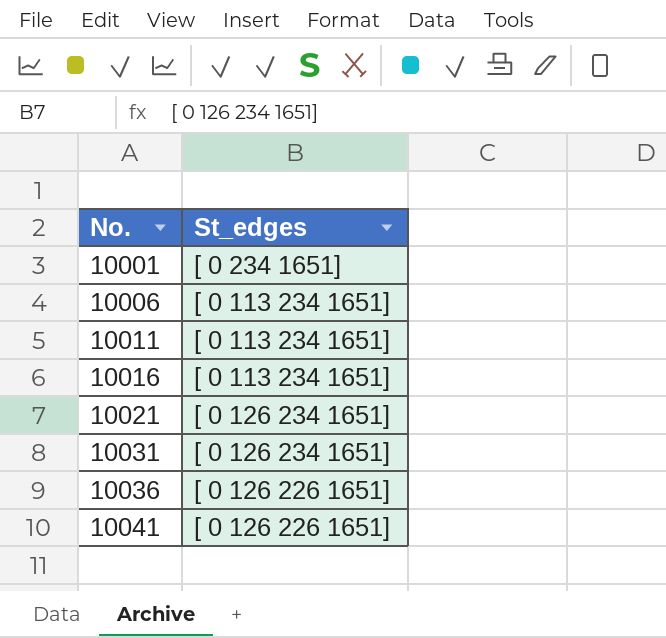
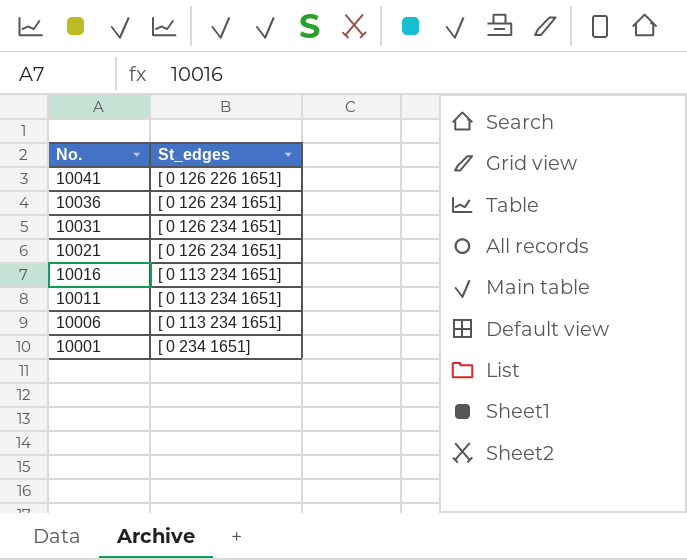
row order: No. ascending -> No. descending
10036 | St_edges: [ 0 126 226 1651] -> [ 0 126 234 1651]

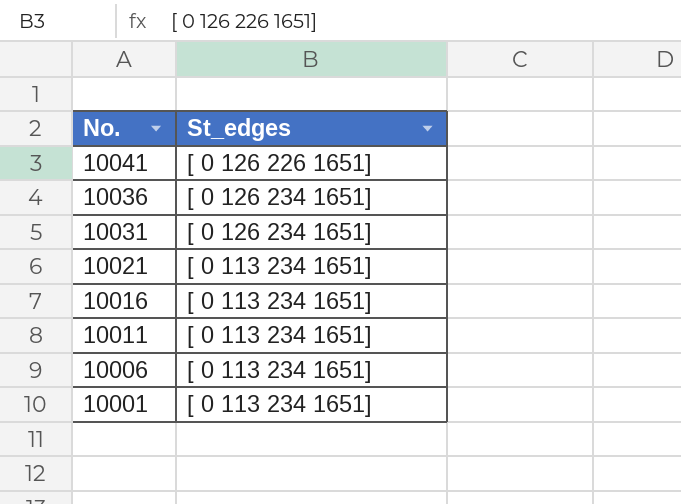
10021 | St_edges: [ 0 126 234 1651] -> [ 0 113 234 1651]
10001 | St_edges: [ 0 234 1651] -> [ 0 113 234 1651]

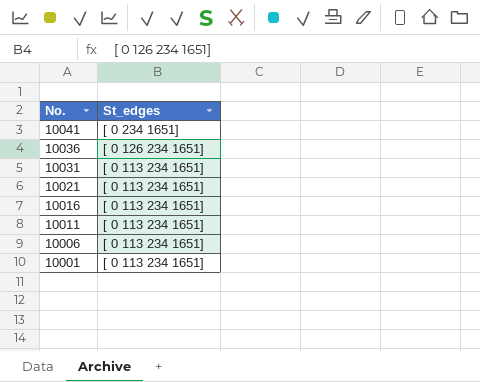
10041 | St_edges: [ 0 126 226 1651] -> [ 0 234 1651]
10031 | St_edges: [ 0 126 234 1651] -> [ 0 113 234 1651]

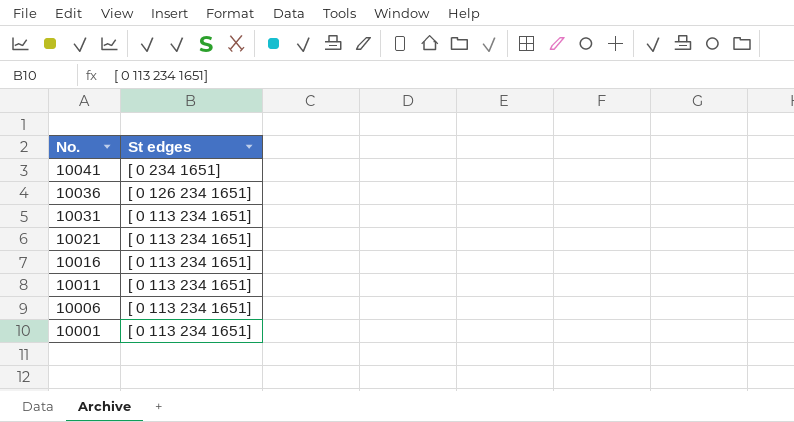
column name: St_edges -> St edges

